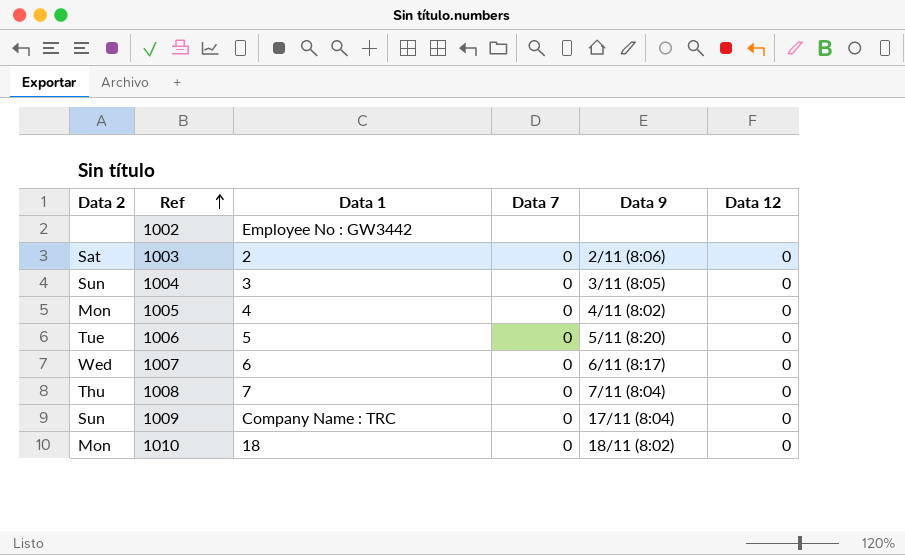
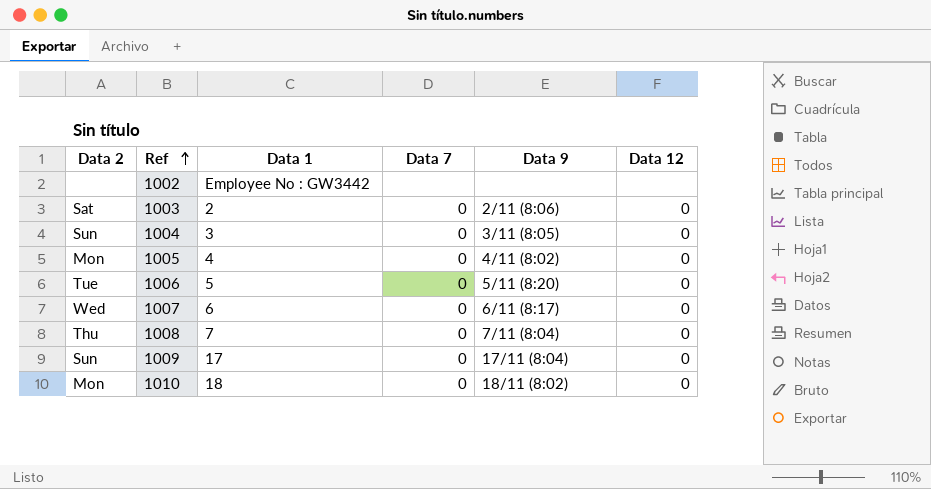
1009 | Data 1: Company Name : TRC -> 17

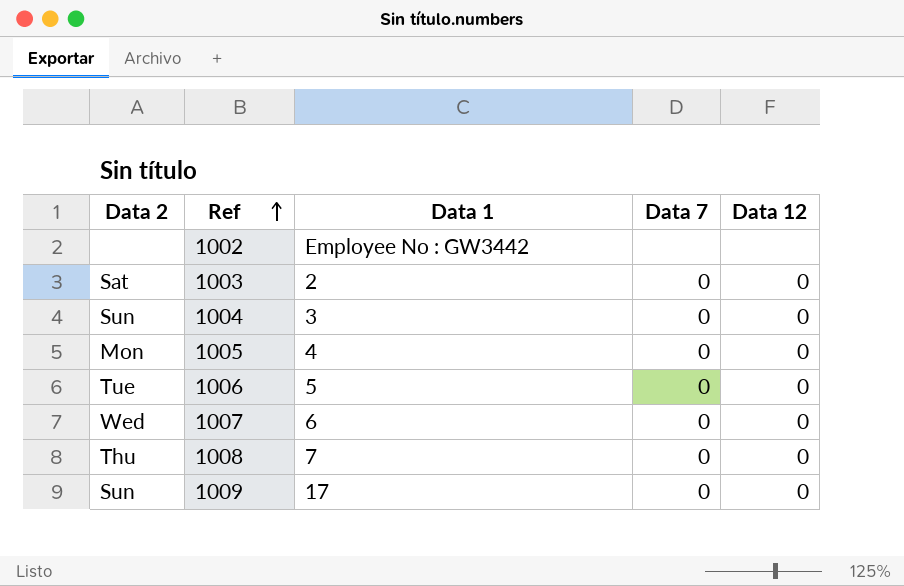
column Data 9 | position: 5 -> none
row 1010: Mon | 18 | 0 | 18/11 (8:02) | 0 -> none

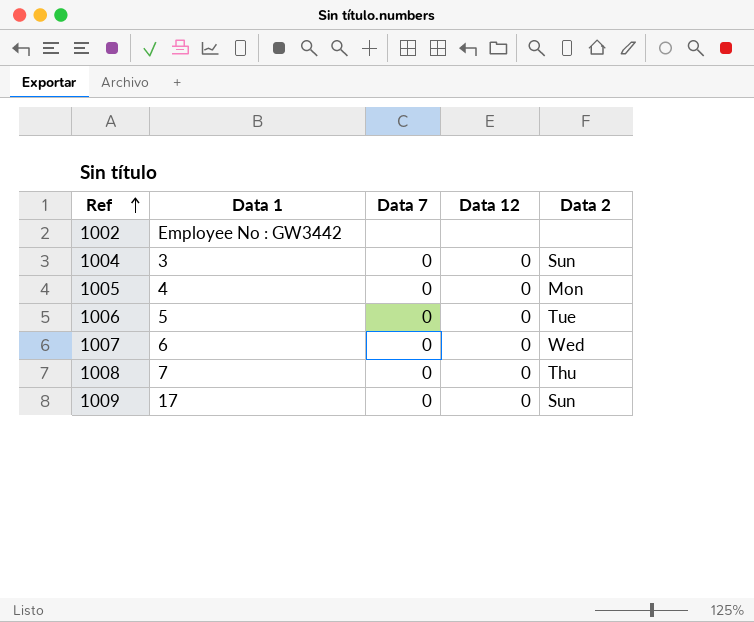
column Data 2 | position: 1 -> 5
row 1003: Sat | 2 | 0 | 0 -> none

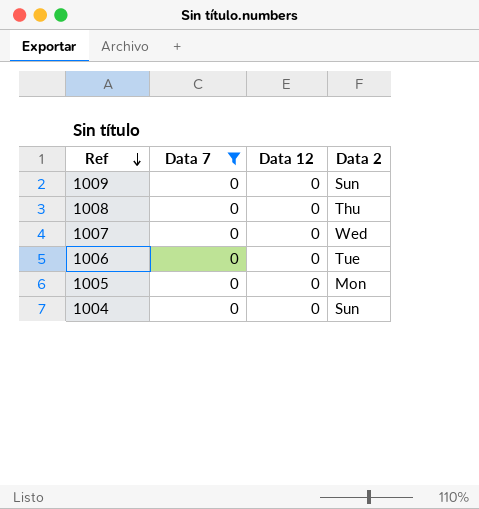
filter: none -> Data 7 = 0
row order: Ref ascending -> Ref descending
column Data 1 | position: 2 -> none

